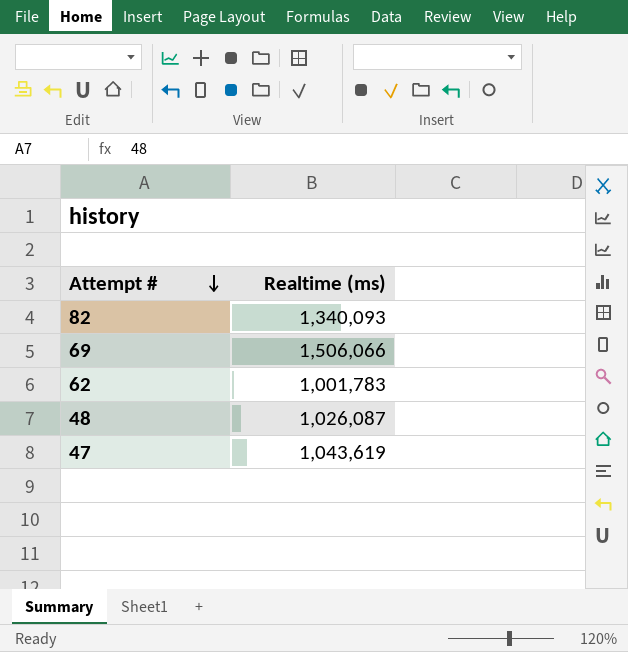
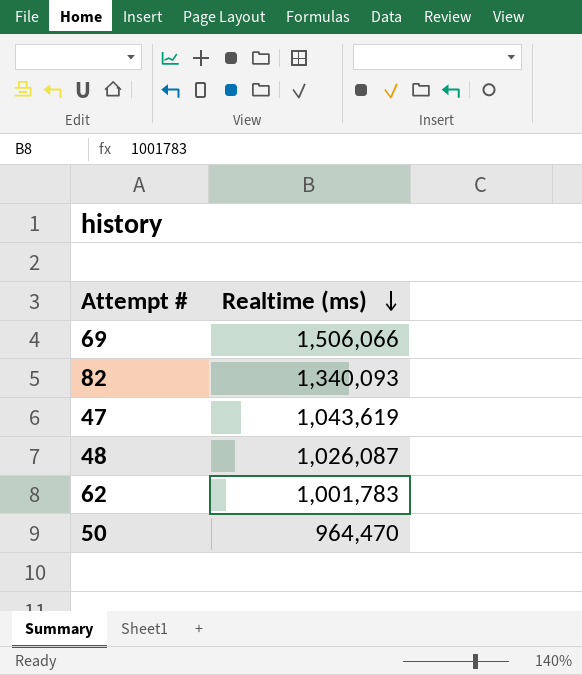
row order: Attempt # descending -> Realtime (ms) descending
row 50: none -> 964,470

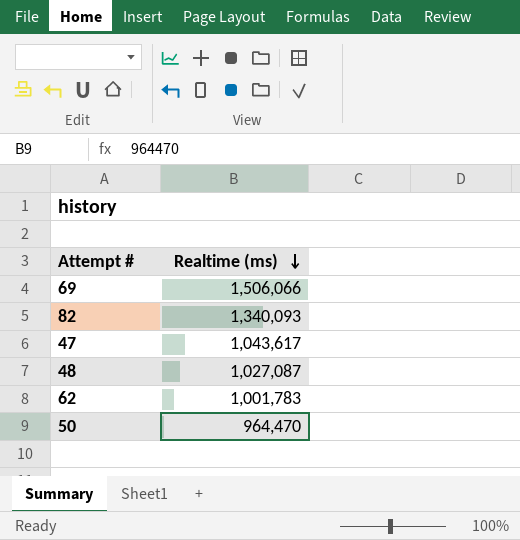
47 | Realtime (ms): 1,043,619 -> 1,043,617
48 | Realtime (ms): 1,026,087 -> 1,027,087

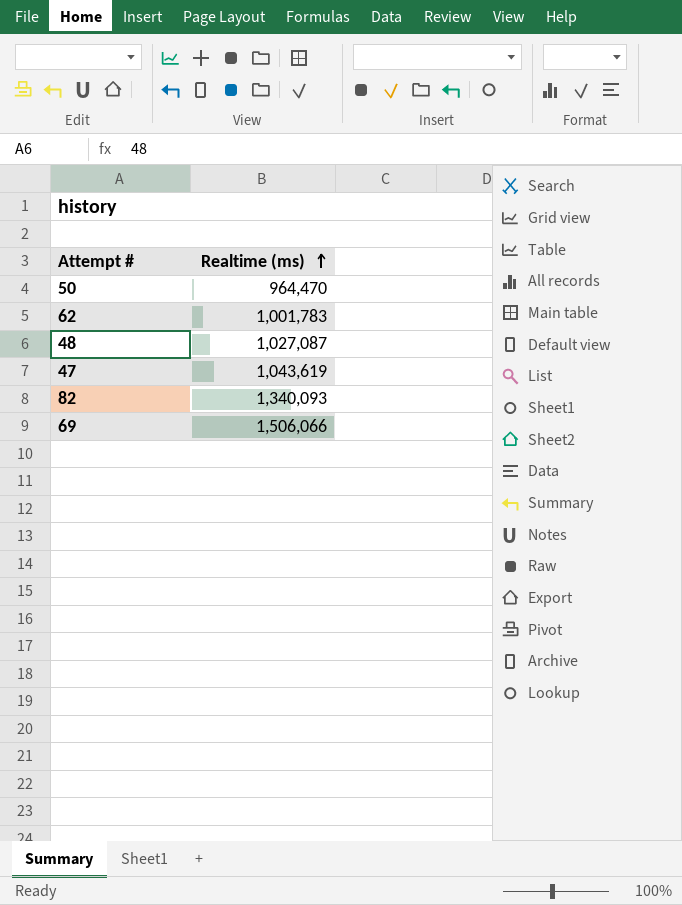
row order: Realtime (ms) descending -> Realtime (ms) ascending
47 | Realtime (ms): 1,043,617 -> 1,043,619

